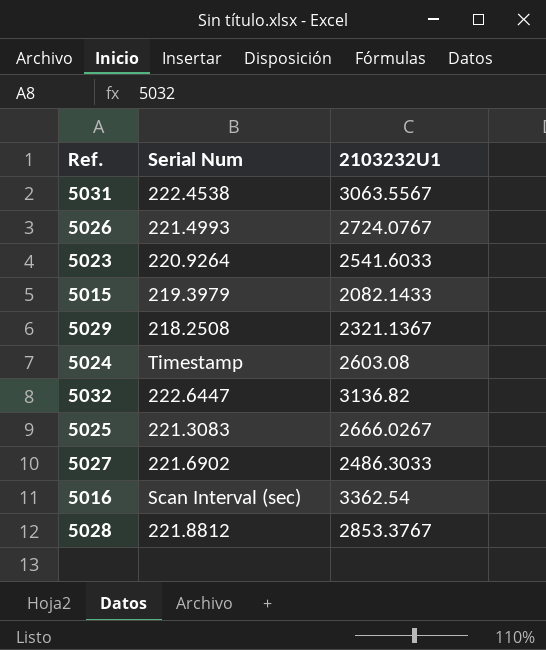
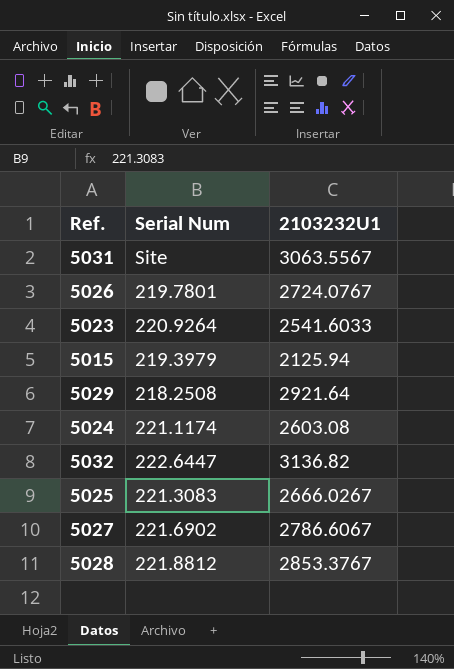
row 5016: Scan Interval (sec) | 3362.54 -> none
5031 | Serial Num: 222.4538 -> Site
5026 | Serial Num: 221.4993 -> 219.7801
5015 | 2103232U1: 2082.1433 -> 2125.94
5029 | 2103232U1: 2321.1367 -> 2921.64
5024 | Serial Num: Timestamp -> 221.1174
5027 | 2103232U1: 2486.3033 -> 2786.6067

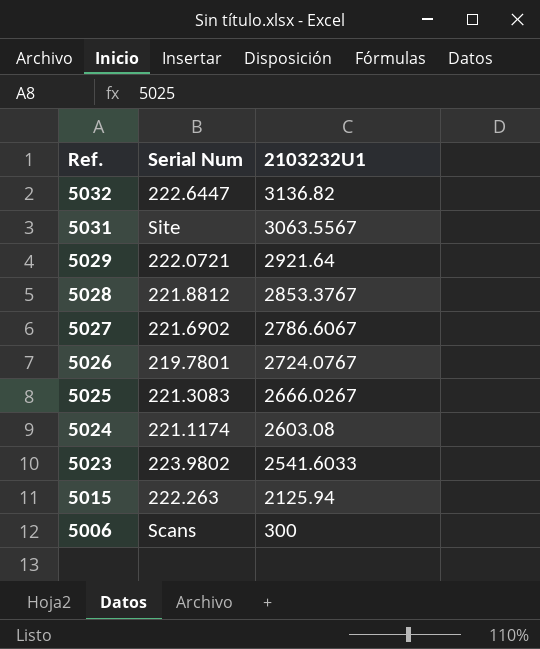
row order: none -> Ref. descending
5029 | Serial Num: 218.2508 -> 222.0721
5023 | Serial Num: 220.9264 -> 223.9802
5015 | Serial Num: 219.3979 -> 222.263
row 5006: none -> Scans | 300

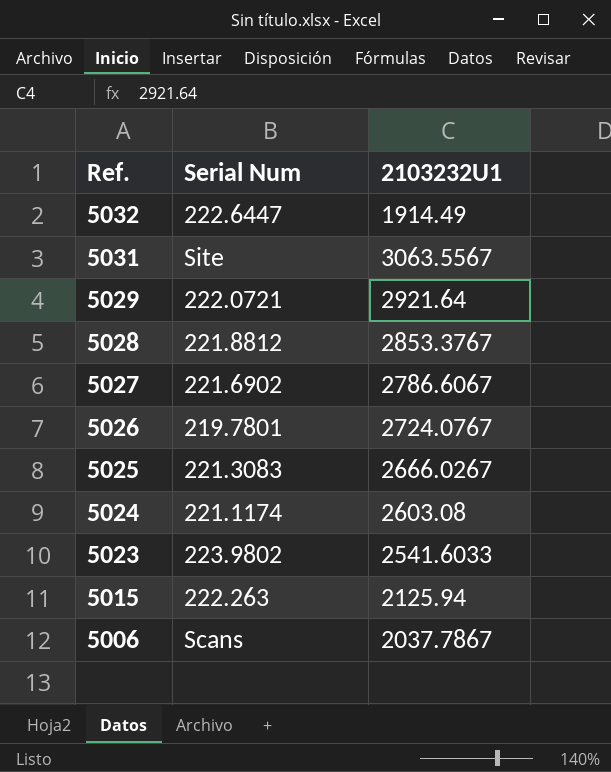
5032 | 2103232U1: 3136.82 -> 1914.49
5006 | 2103232U1: 300 -> 2037.7867

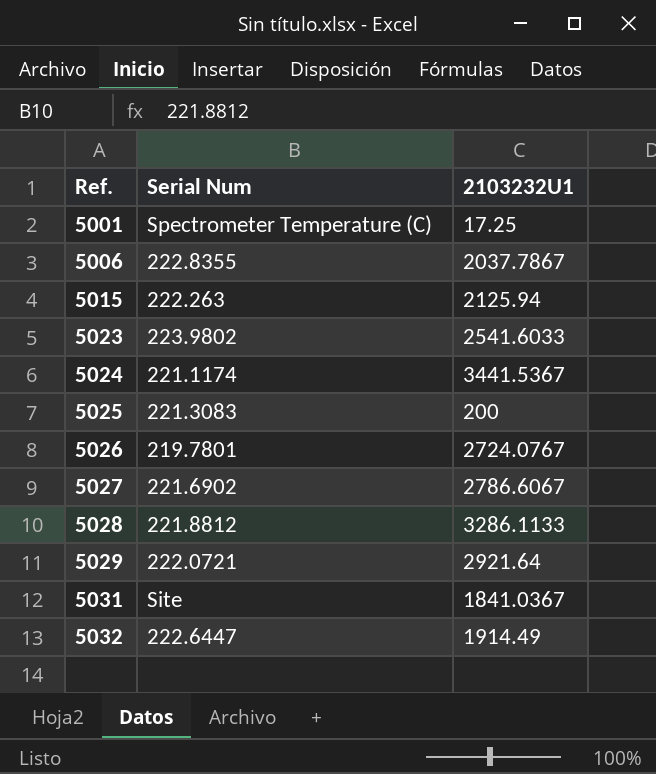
row order: Ref. descending -> Ref. ascending
row 5001: none -> Spectrometer Temperature (C) | 17.25
5006 | Serial Num: Scans -> 222.8355
5024 | 2103232U1: 2603.08 -> 3441.5367
5025 | 2103232U1: 2666.0267 -> 200
5028 | 2103232U1: 2853.3767 -> 3286.1133
5031 | 2103232U1: 3063.5567 -> 1841.0367

